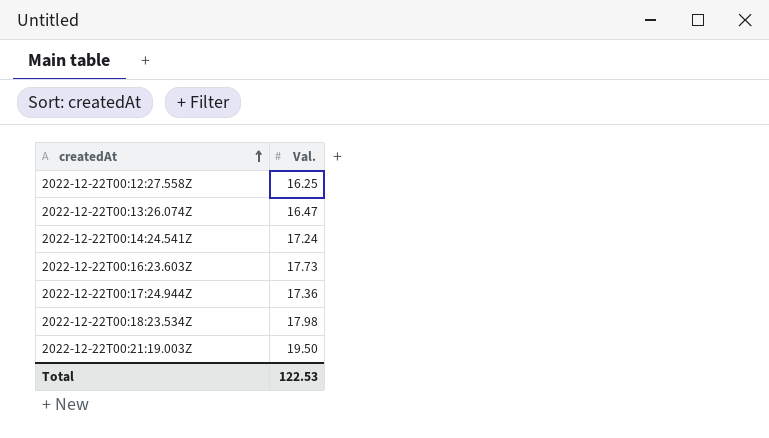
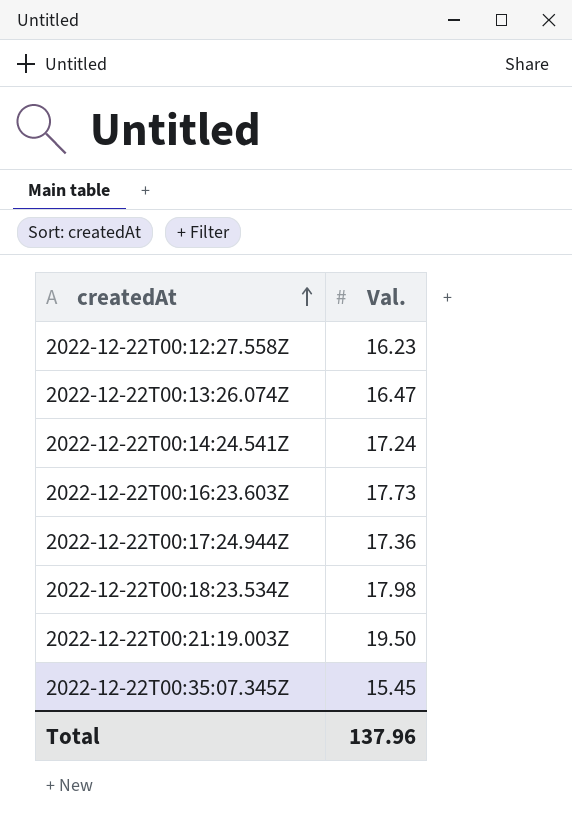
2022-12-22T00:12:27.558Z | Val.: 16.25 -> 16.23
row 2022-12-22T00:35:07.345Z: none -> 15.45
Total | Val.: 122.53 -> 137.96

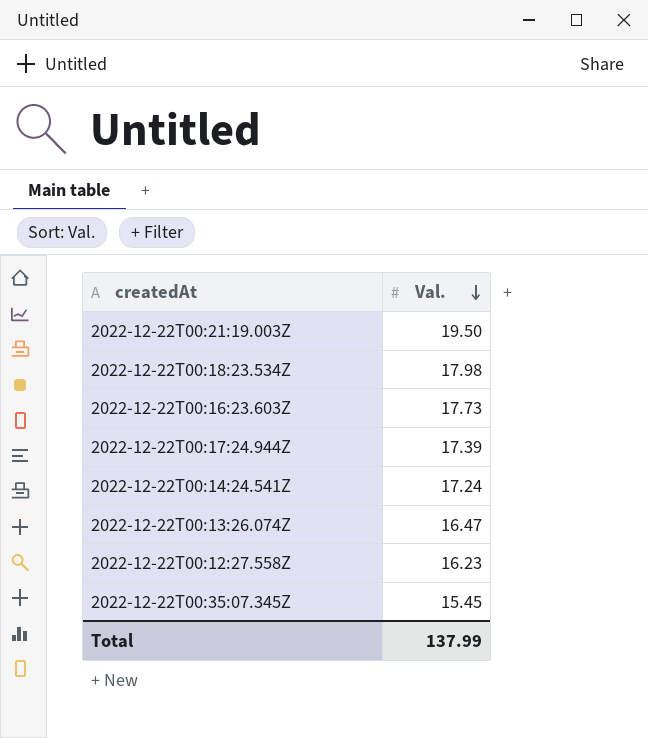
row order: createdAt ascending -> Val. descending
2022-12-22T00:17:24.944Z | Val.: 17.36 -> 17.39
Total | Val.: 137.96 -> 137.99

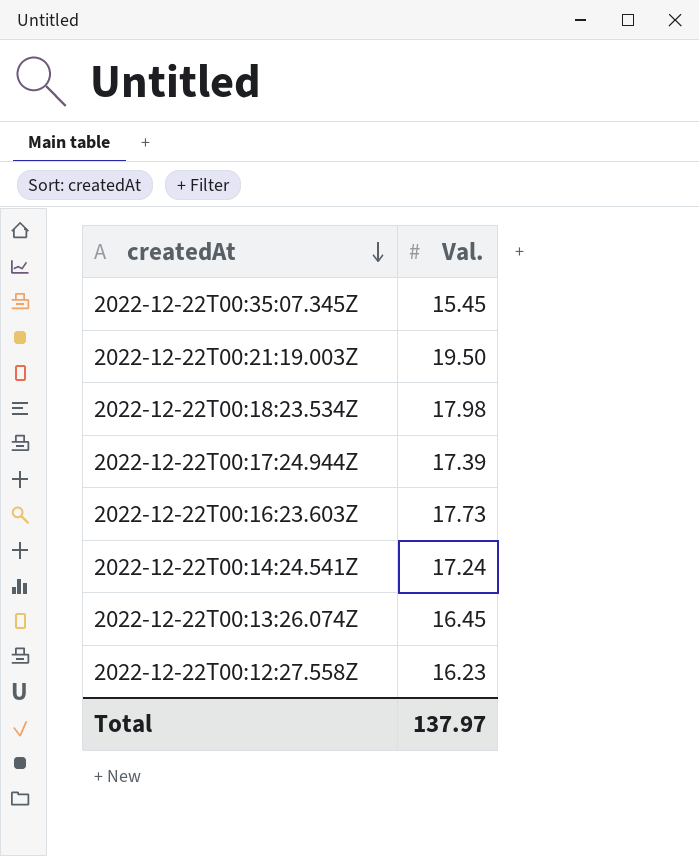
row order: Val. descending -> createdAt descending
2022-12-22T00:13:26.074Z | Val.: 16.47 -> 16.45
Total | Val.: 137.99 -> 137.97

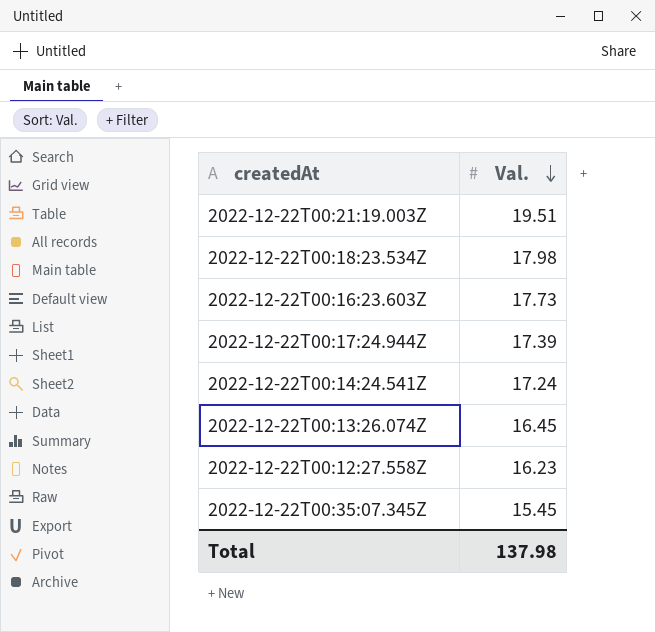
row order: createdAt descending -> Val. descending
2022-12-22T00:21:19.003Z | Val.: 19.50 -> 19.51
Total | Val.: 137.97 -> 137.98

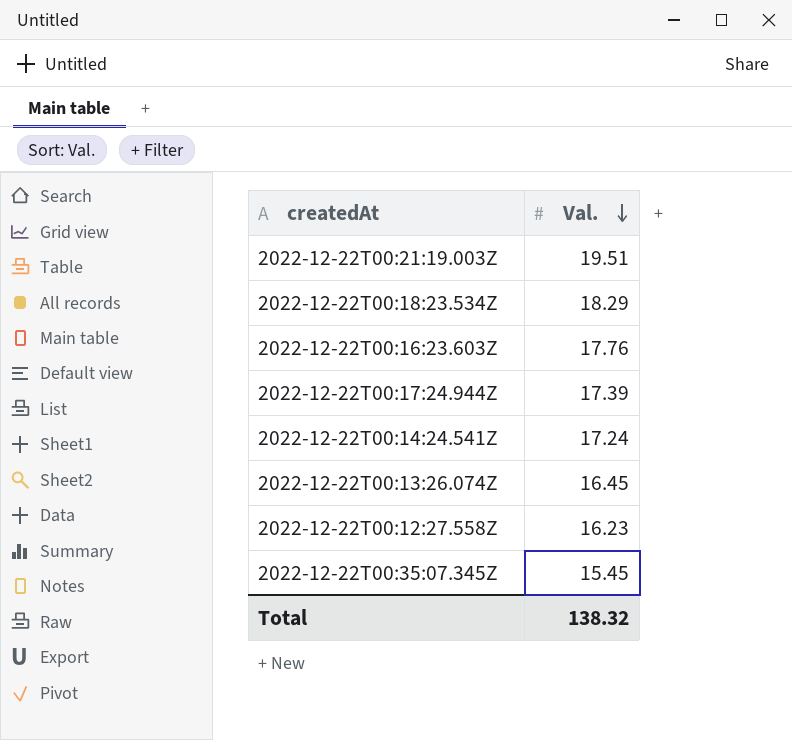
2022-12-22T00:18:23.534Z | Val.: 17.98 -> 18.29
2022-12-22T00:16:23.603Z | Val.: 17.73 -> 17.76
Total | Val.: 137.98 -> 138.32

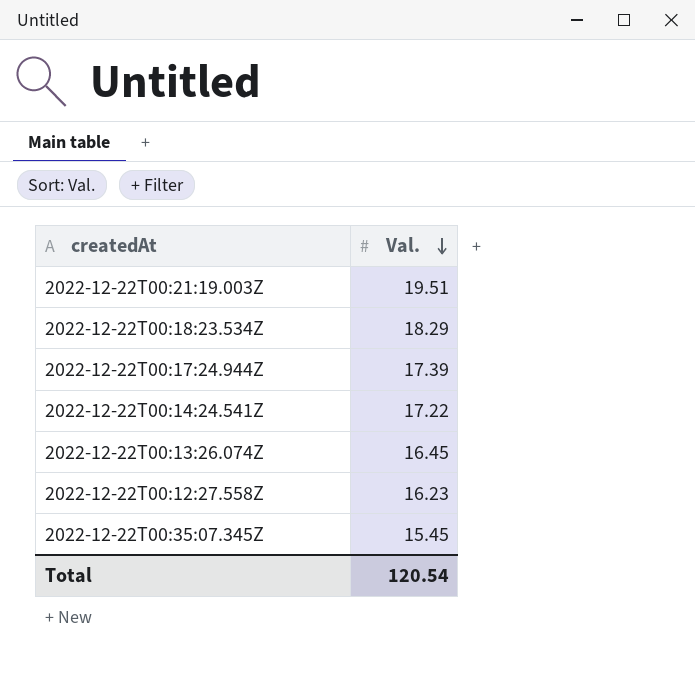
row 2022-12-22T00:16:23.603Z: 17.76 -> none
2022-12-22T00:14:24.541Z | Val.: 17.24 -> 17.22
Total | Val.: 138.32 -> 120.54

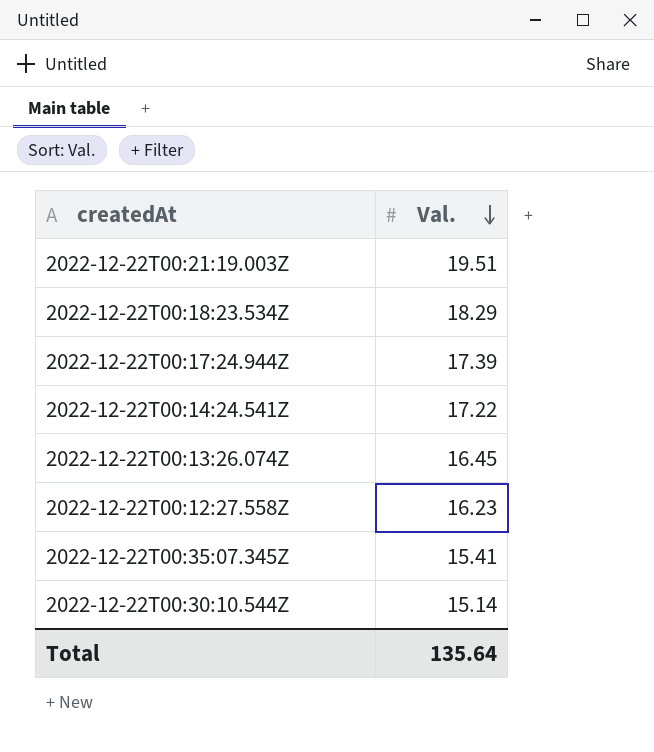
2022-12-22T00:35:07.345Z | Val.: 15.45 -> 15.41
row 2022-12-22T00:30:10.544Z: none -> 15.14
Total | Val.: 120.54 -> 135.64

